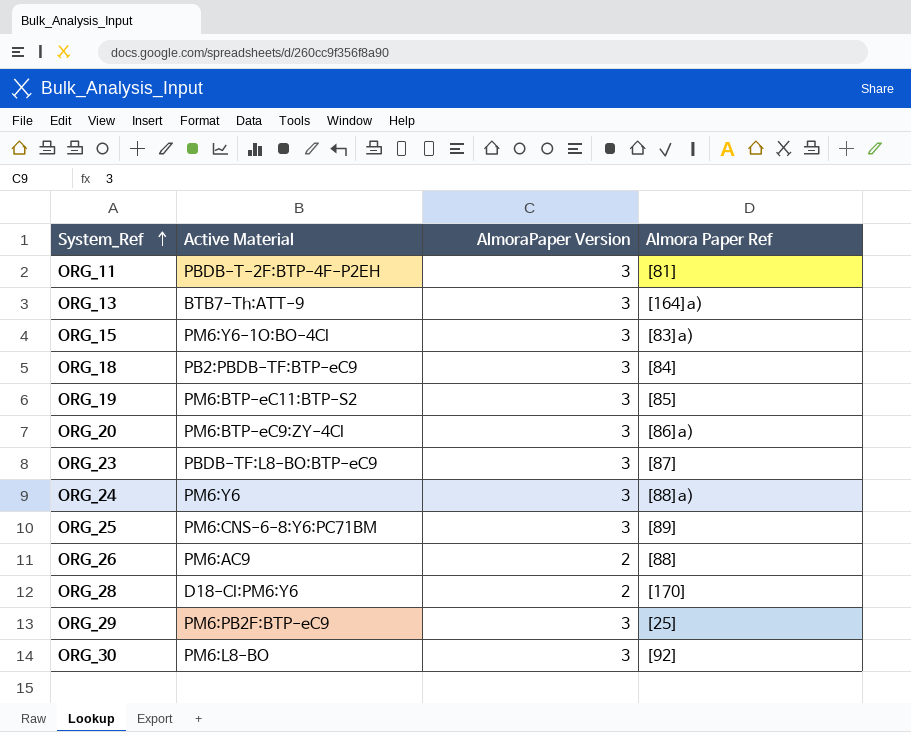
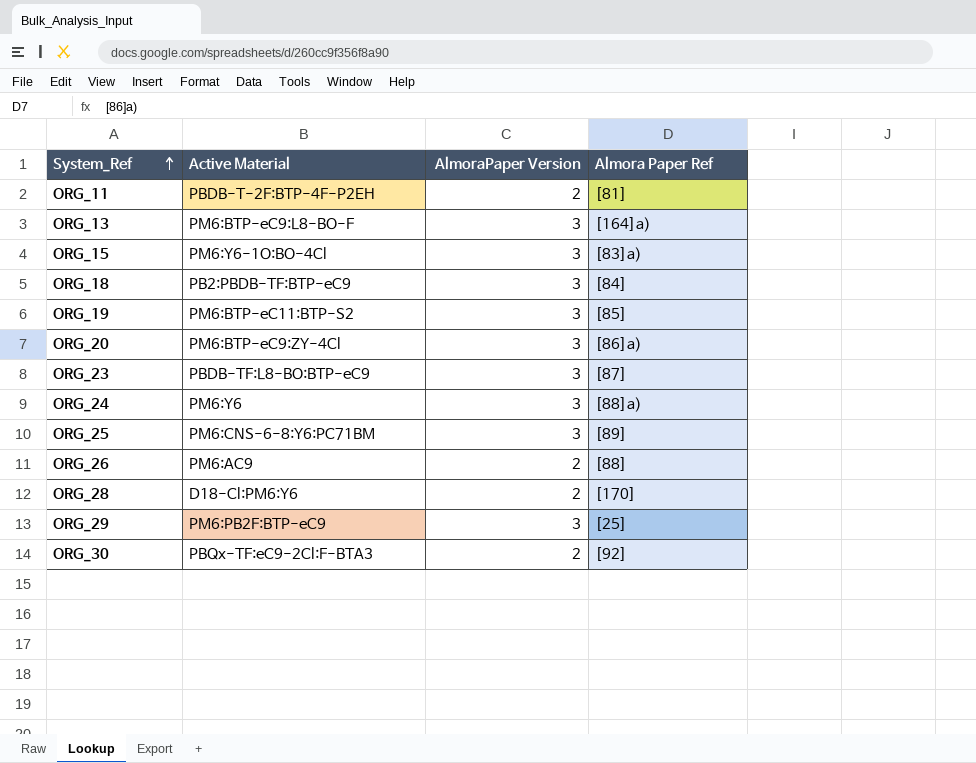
ORG_11 | AlmoraPaper Version: 3 -> 2
ORG_13 | Active Material: BTB7-Th:ATT-9 -> PM6:BTP-eC9:L8-BO-F
ORG_30 | Active Material: PM6:L8-BO -> PBQx-TF:eC9-2Cl:F-BTA3
ORG_30 | AlmoraPaper Version: 3 -> 2

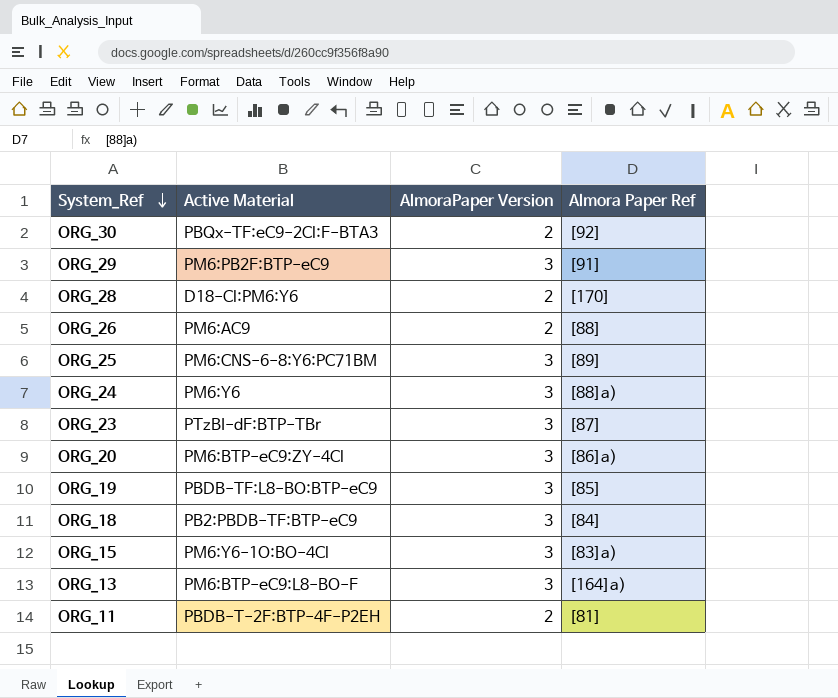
row order: System_Ref ascending -> System_Ref descending
ORG_29 | Almora Paper Ref: [25] -> [91]
ORG_23 | Active Material: PBDB-TF:L8-BO:BTP-eC9 -> PTzBI-dF:BTP-TBr
ORG_19 | Active Material: PM6:BTP-eC11:BTP-S2 -> PBDB-TF:L8-BO:BTP-eC9

